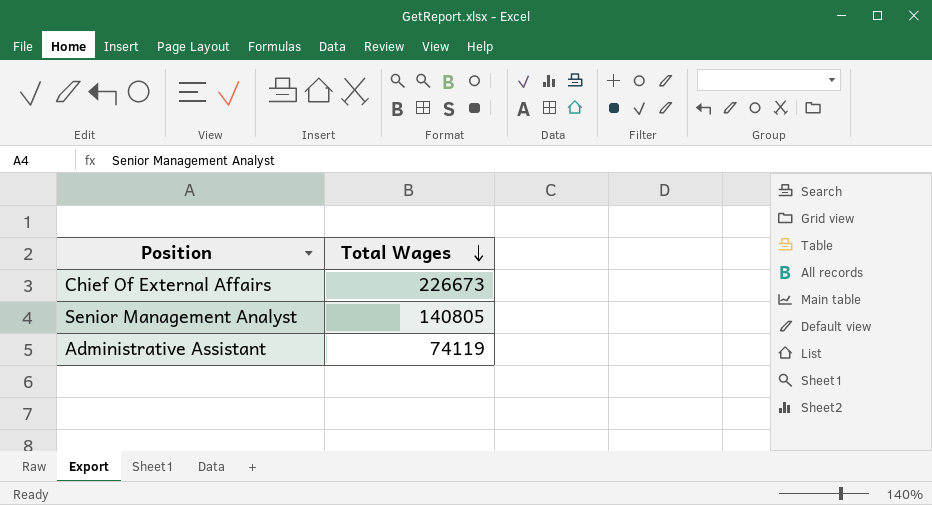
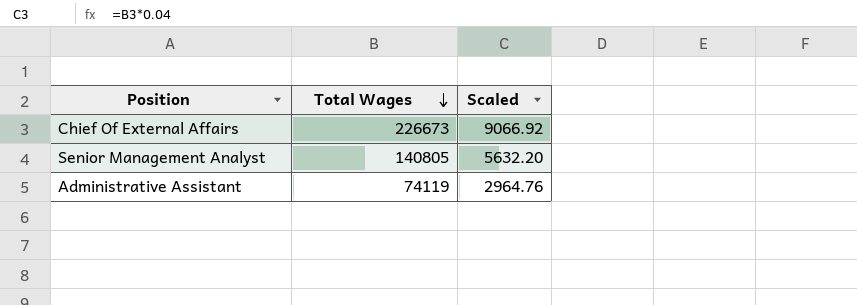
column Scaled | formula: none -> [Total Wages] * 0.04

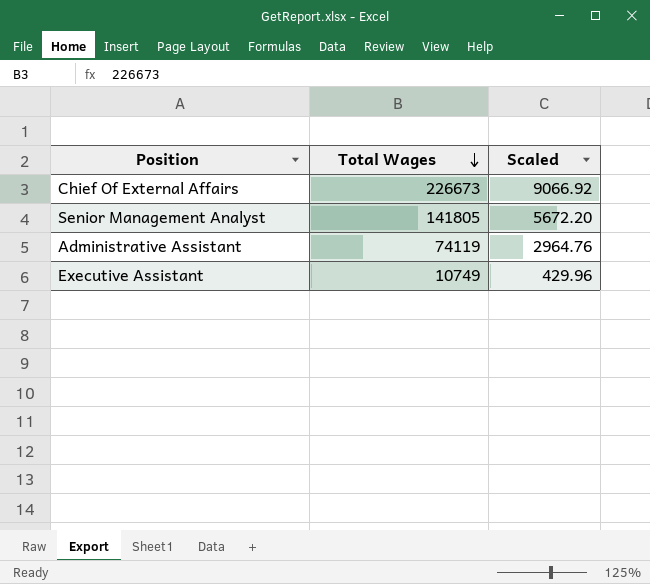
Senior Management Analyst | Total Wages: 140805 -> 141805
Senior Management Analyst | Scaled: 5632.20 -> 5672.20
row Executive Assistant: none -> 10749 | 429.96

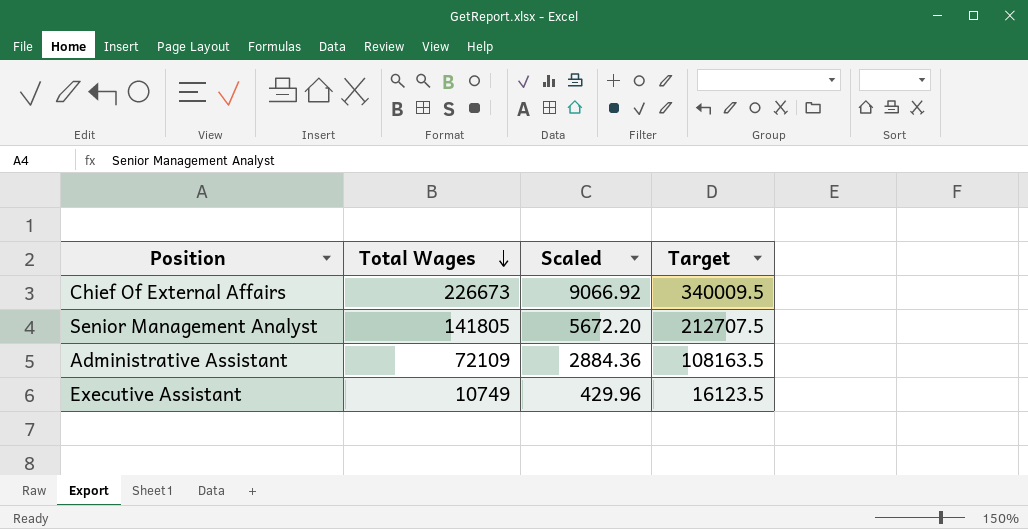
column Target | formula: none -> [Total Wages] * 1.5
Administrative Assistant | Total Wages: 74119 -> 72109
Administrative Assistant | Scaled: 2964.76 -> 2884.36

